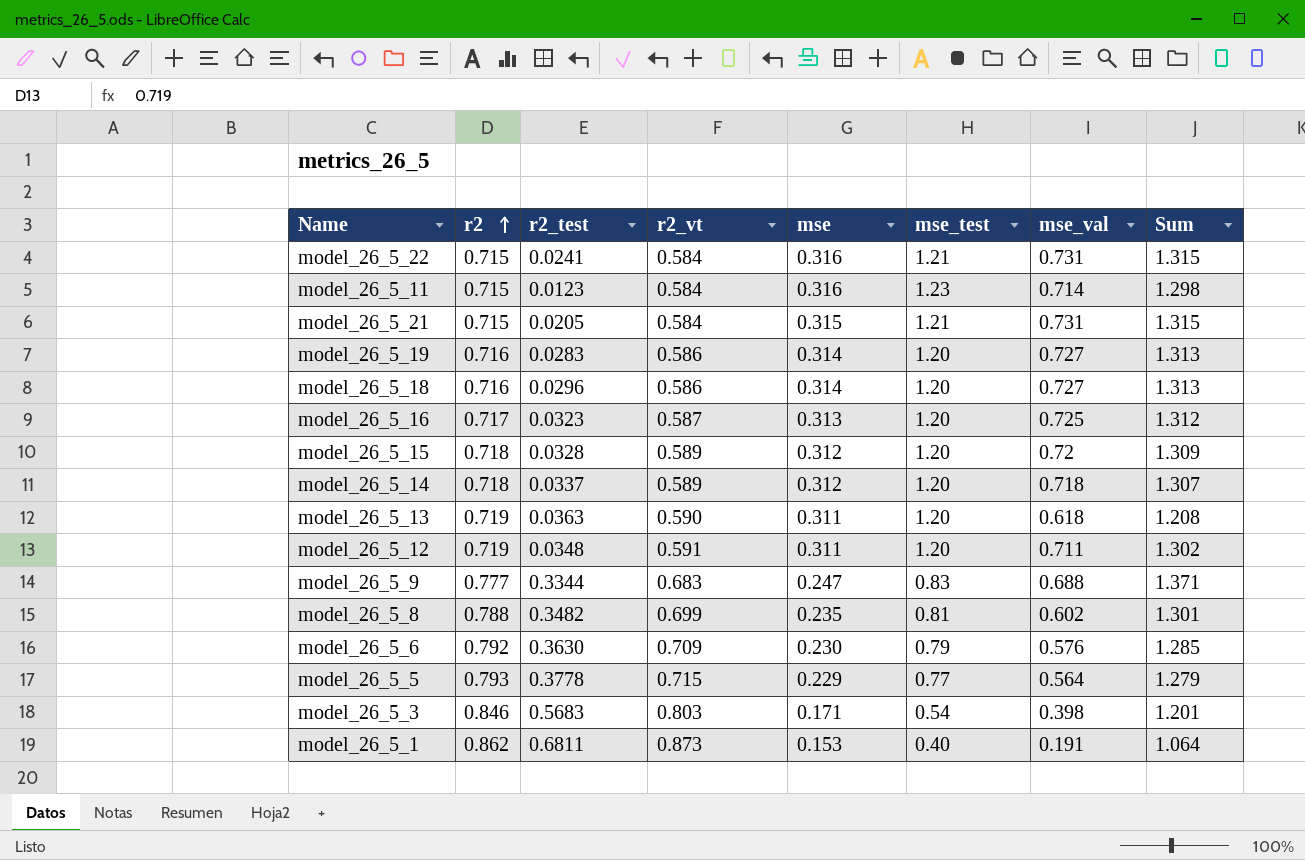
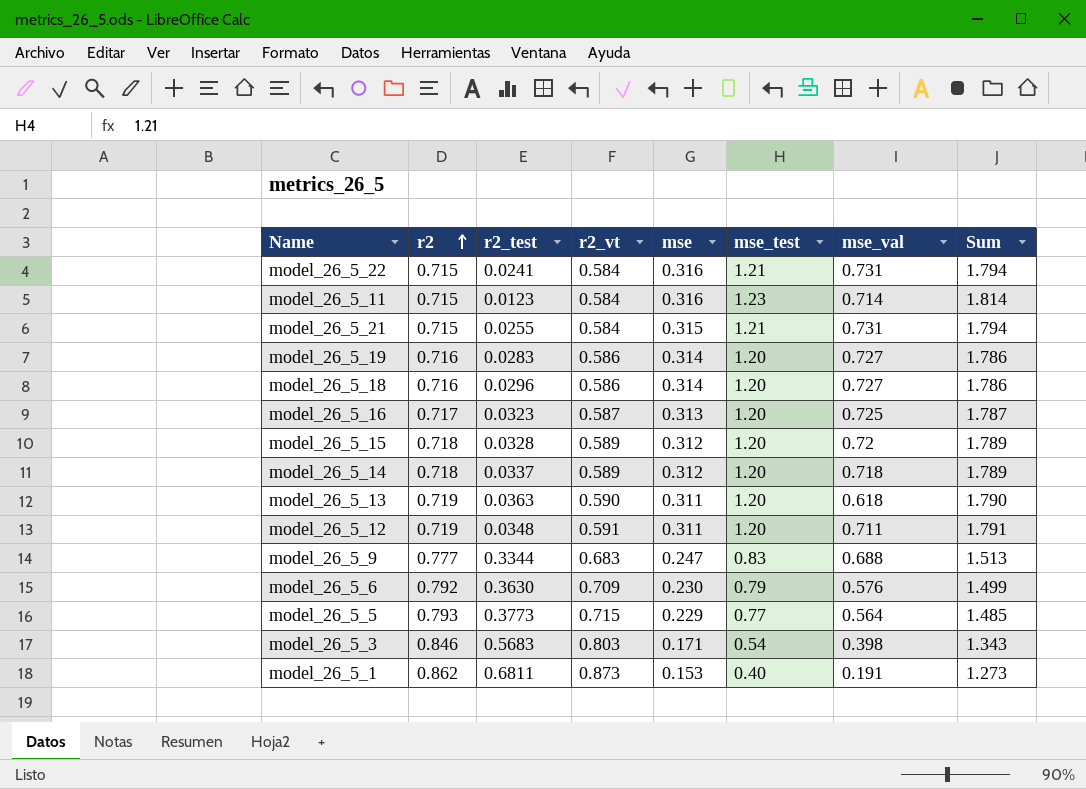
column Sum | formula: [r2_vt] + [mse_val] -> [r2_vt] + [mse_test]
row model_26_5_8: 0.788 | 0.3482 | 0.699 | 0.235 | 0.81 | 0.602 | 1.301 -> none
model_26_5_21 | r2_test: 0.0205 -> 0.0255
model_26_5_5 | r2_test: 0.3778 -> 0.3773

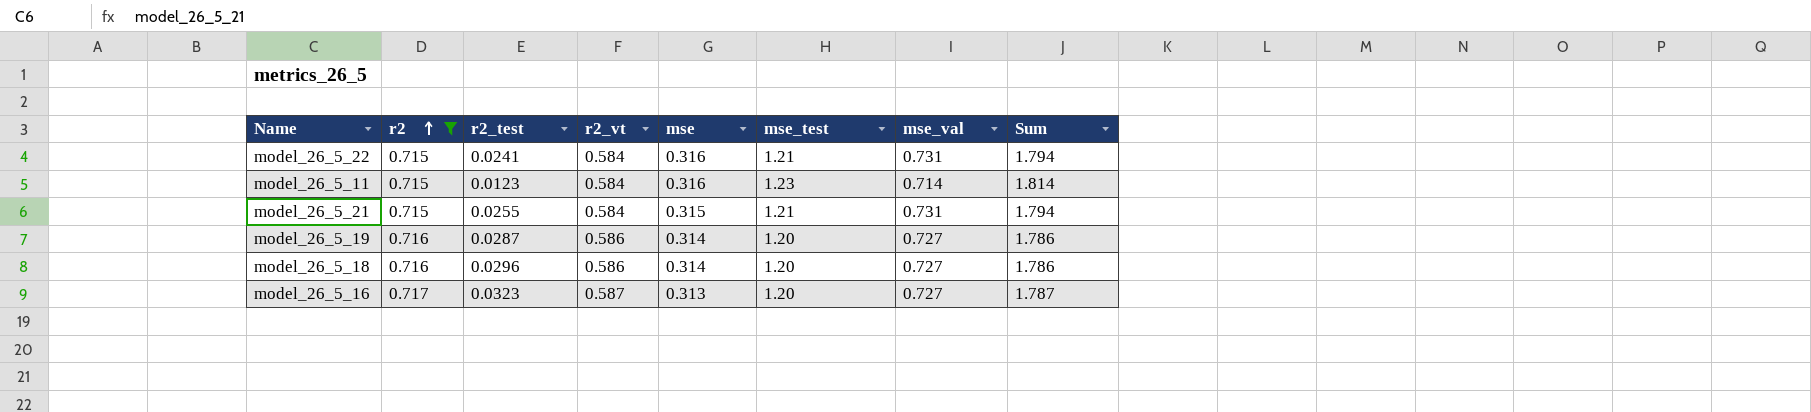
filter: none -> r2 <= 0.717
model_26_5_19 | r2_test: 0.0283 -> 0.0287
model_26_5_16 | mse_val: 0.725 -> 0.727

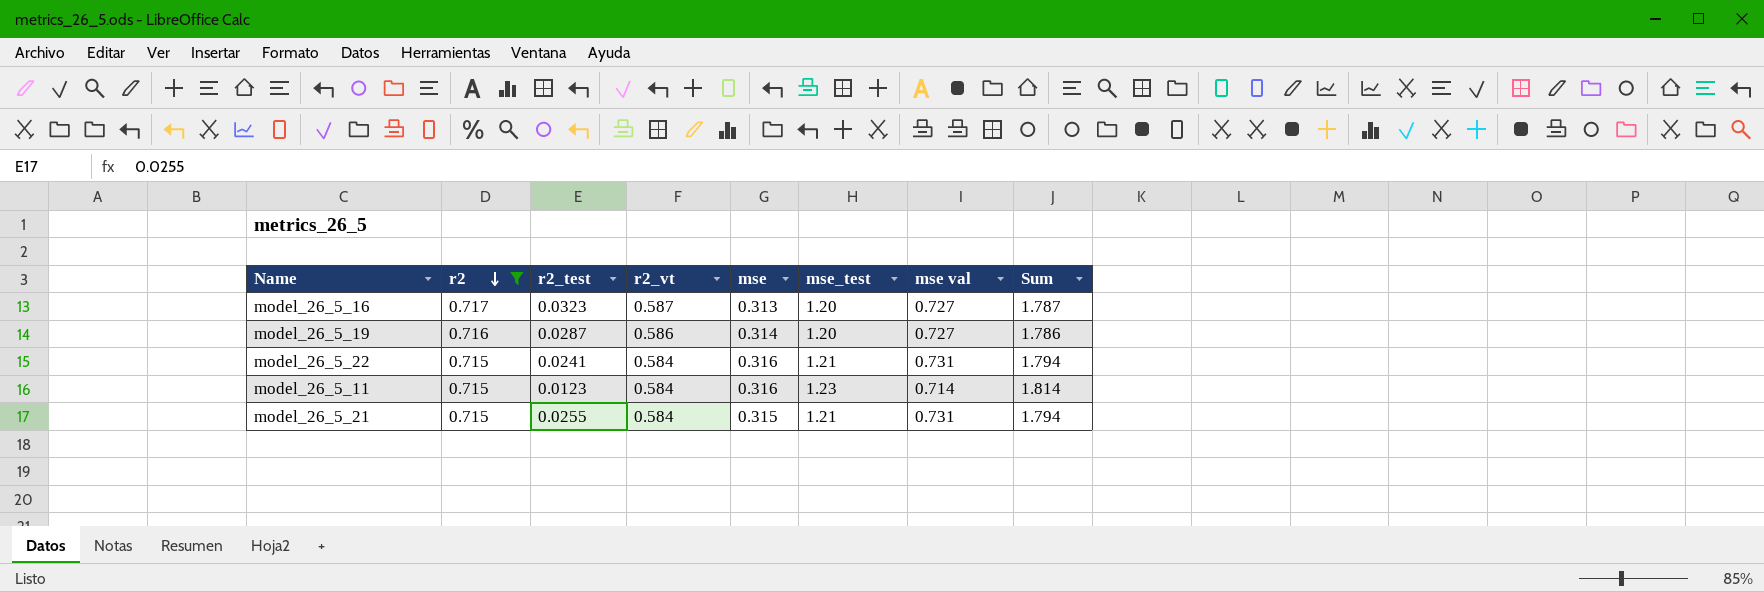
row order: r2 ascending -> r2 descending
column name: mse_val -> mse val
row model_26_5_18: 0.716 | 0.0296 | 0.586 | 0.314 | 1.20 | 0.727 | 1.786 -> none

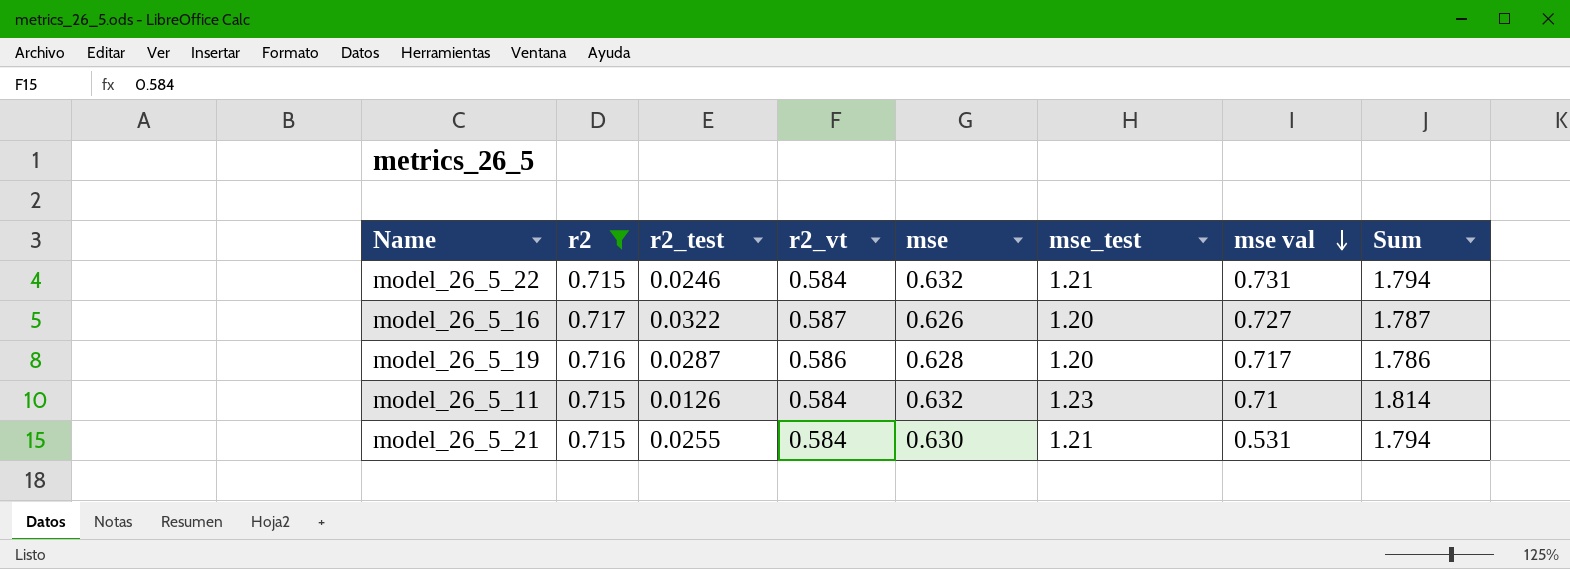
row order: r2 descending -> mse val descending
model_26_5_22 | r2_test: 0.0241 -> 0.0246
model_26_5_22 | mse: 0.316 -> 0.632
model_26_5_16 | r2_test: 0.0323 -> 0.0322
model_26_5_16 | mse: 0.313 -> 0.626
model_26_5_19 | mse: 0.314 -> 0.628
model_26_5_19 | mse val: 0.727 -> 0.717
model_26_5_11 | r2_test: 0.0123 -> 0.0126
model_26_5_11 | mse: 0.316 -> 0.632
model_26_5_11 | mse val: 0.714 -> 0.71
model_26_5_21 | mse: 0.315 -> 0.630
model_26_5_21 | mse val: 0.731 -> 0.531

